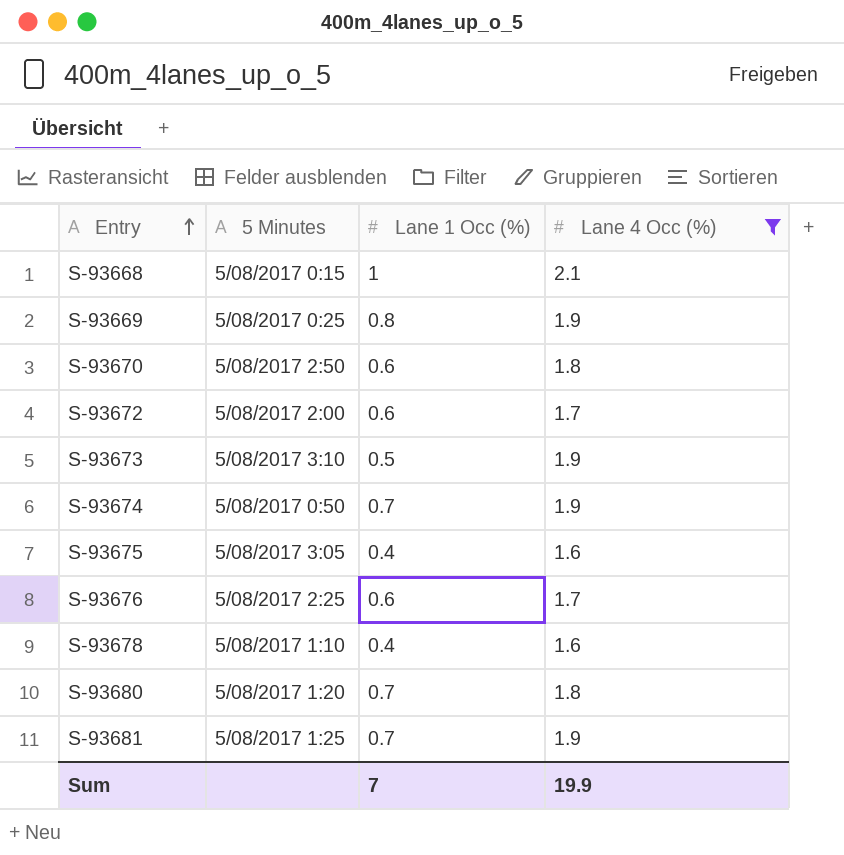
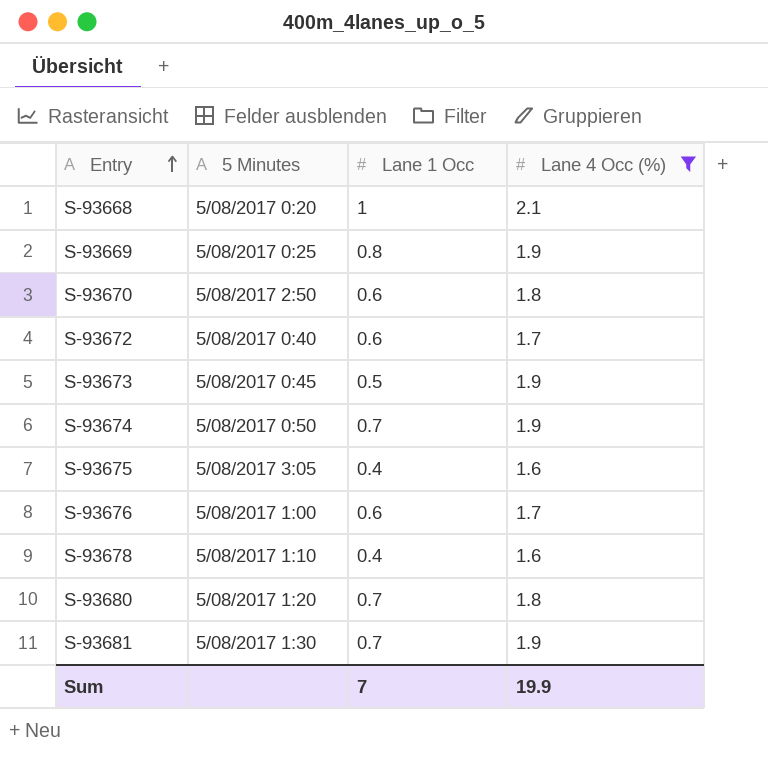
column name: Lane 1 Occ (%) -> Lane 1 Occ
S-93668 | 5 Minutes: 5/08/2017 0:15 -> 5/08/2017 0:20
S-93672 | 5 Minutes: 5/08/2017 2:00 -> 5/08/2017 0:40
S-93673 | 5 Minutes: 5/08/2017 3:10 -> 5/08/2017 0:45
S-93676 | 5 Minutes: 5/08/2017 2:25 -> 5/08/2017 1:00
S-93681 | 5 Minutes: 5/08/2017 1:25 -> 5/08/2017 1:30

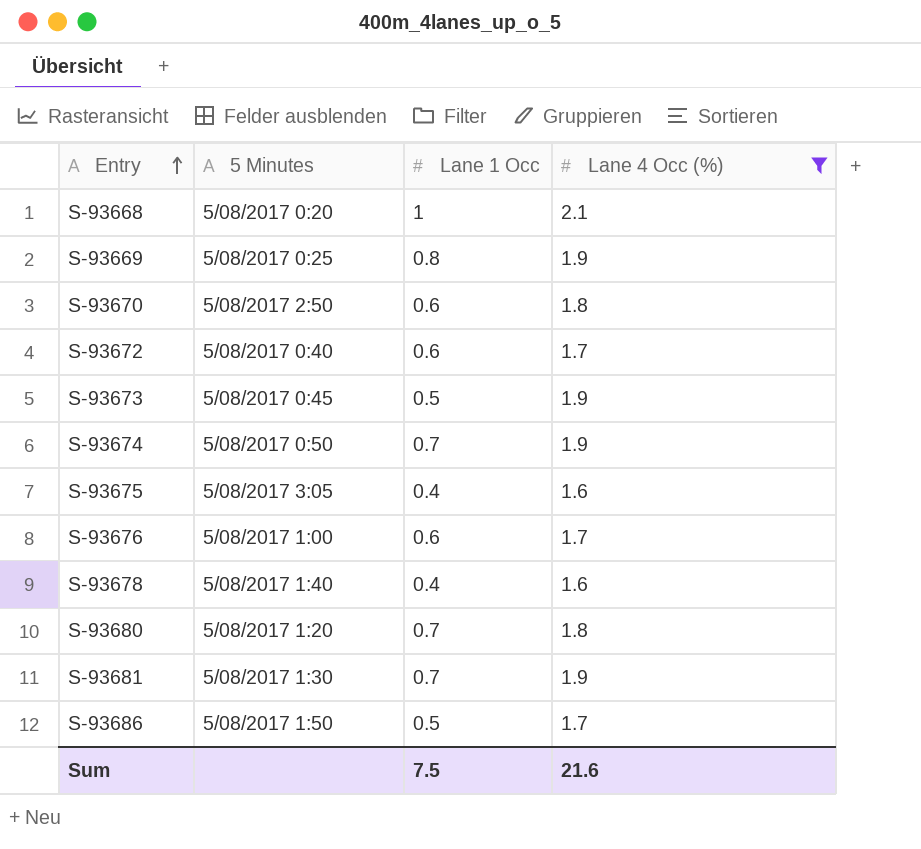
S-93678 | 5 Minutes: 5/08/2017 1:10 -> 5/08/2017 1:40
row S-93686: none -> 5/08/2017 1:50 | 0.5 | 1.7
Sum | Lane 1 Occ: 7 -> 7.5
Sum | Lane 4 Occ (%): 19.9 -> 21.6

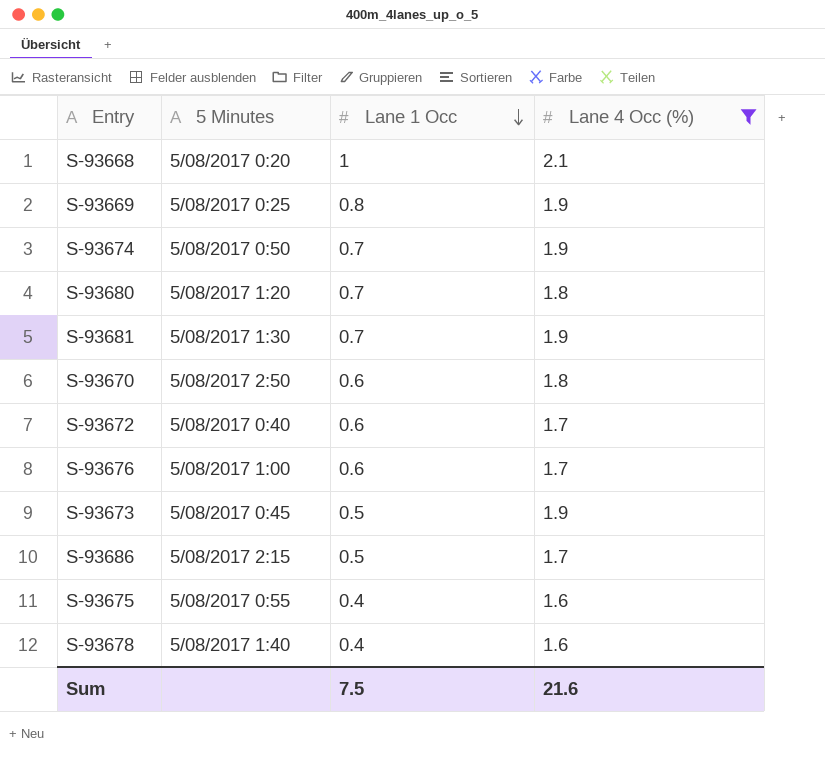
row order: Entry ascending -> Lane 1 Occ descending
S-93686 | 5 Minutes: 5/08/2017 1:50 -> 5/08/2017 2:15
S-93675 | 5 Minutes: 5/08/2017 3:05 -> 5/08/2017 0:55

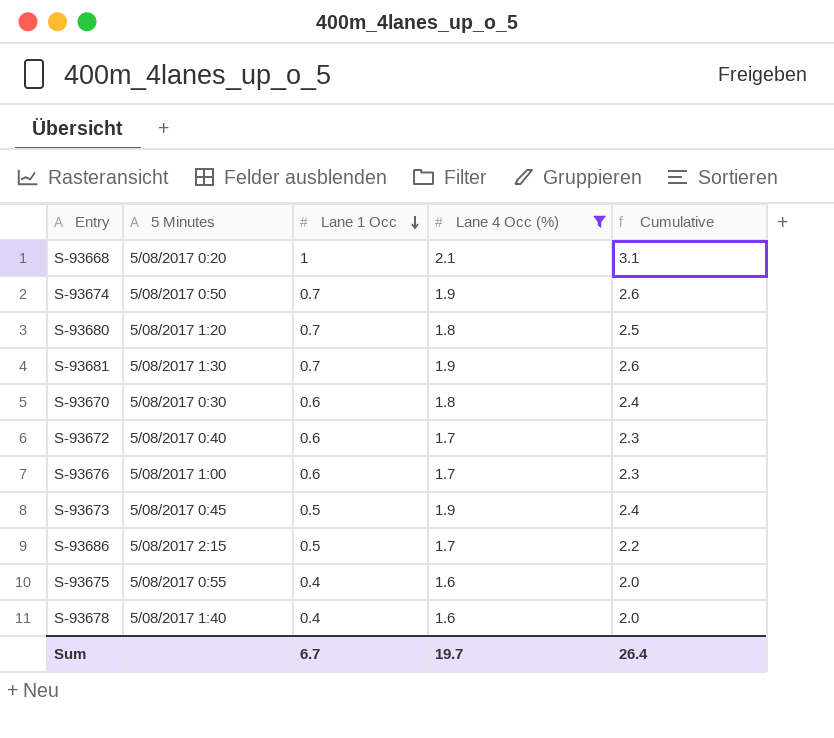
column Cumulative | formula: none -> [Lane 1 Occ] + [Lane 4 Occ (%)]
row S-93669: 5/08/2017 0:25 | 0.8 | 1.9 -> none
S-93670 | 5 Minutes: 5/08/2017 2:50 -> 5/08/2017 0:30
Sum | Lane 1 Occ: 7.5 -> 6.7
Sum | Lane 4 Occ (%): 21.6 -> 19.7

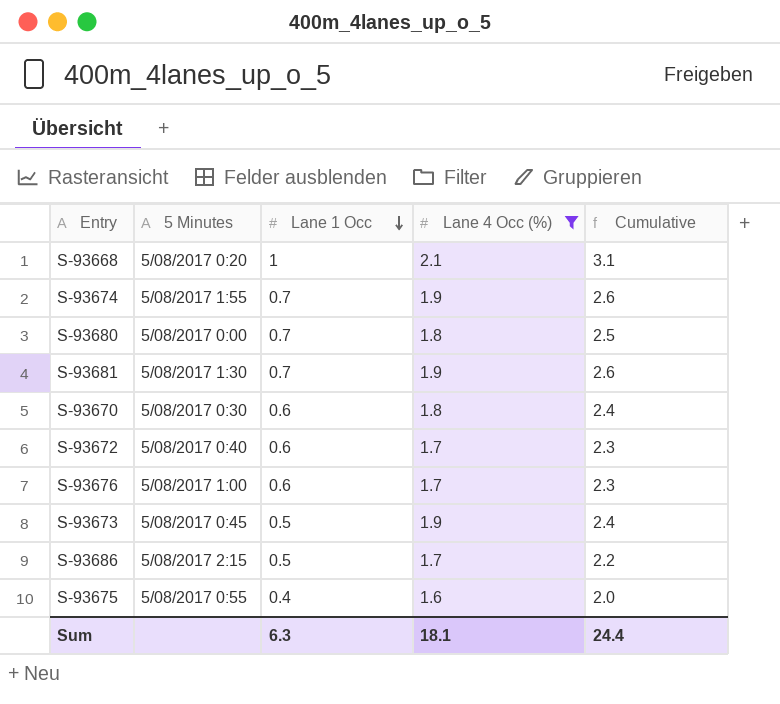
row S-93678: 5/08/2017 1:40 | 0.4 | 1.6 | 2.0 -> none
S-93674 | 5 Minutes: 5/08/2017 0:50 -> 5/08/2017 1:55
S-93680 | 5 Minutes: 5/08/2017 1:20 -> 5/08/2017 0:00
Sum | Lane 1 Occ: 6.7 -> 6.3
Sum | Lane 4 Occ (%): 19.7 -> 18.1
Sum | Cumulative: 26.4 -> 24.4

